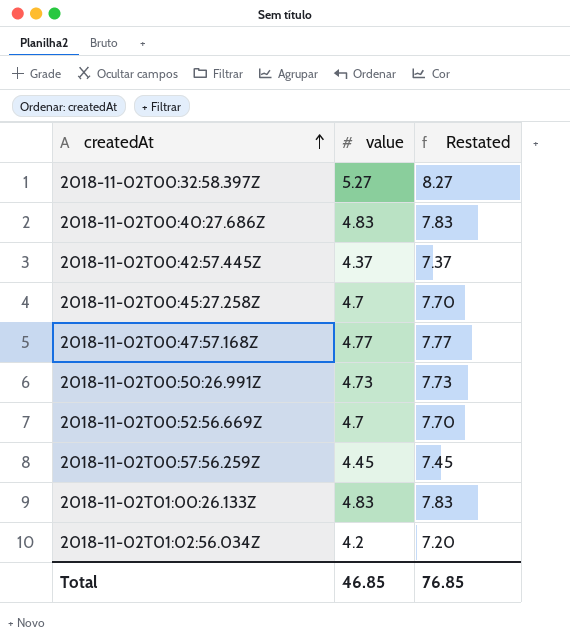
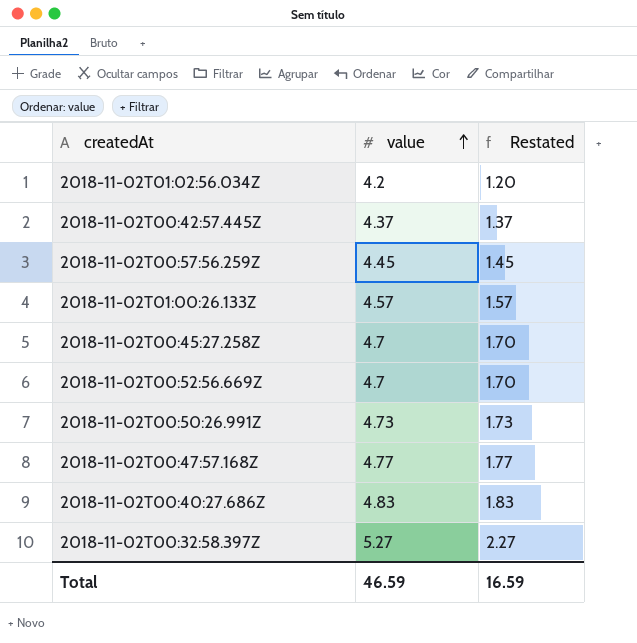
row order: createdAt ascending -> value ascending
column Restated | formula: [value] + 3 -> [value] - 3
2018-11-02T01:00:26.133Z | value: 4.83 -> 4.57
Total | value: 46.85 -> 46.59
Total | Restated: 76.85 -> 16.59

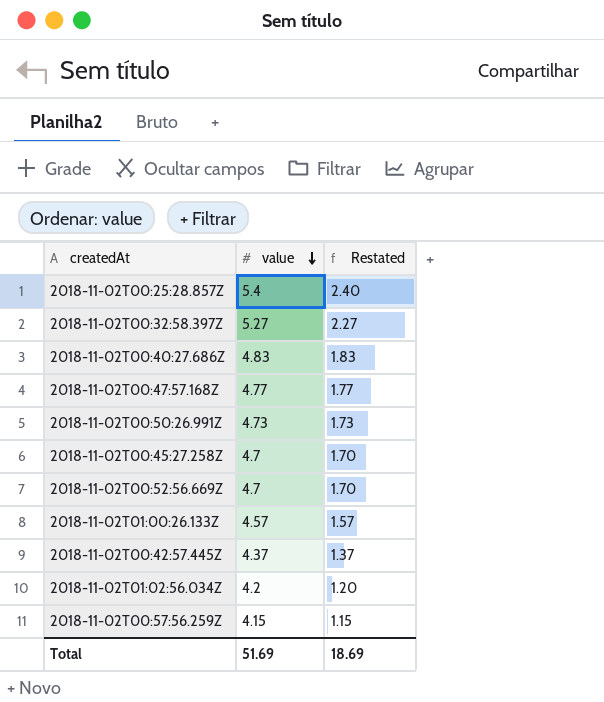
row order: value ascending -> value descending
row 2018-11-02T00:25:28.857Z: none -> 5.4 | 2.40
2018-11-02T00:57:56.259Z | value: 4.45 -> 4.15
2018-11-02T00:57:56.259Z | Restated: 1.45 -> 1.15
Total | value: 46.59 -> 51.69
Total | Restated: 16.59 -> 18.69

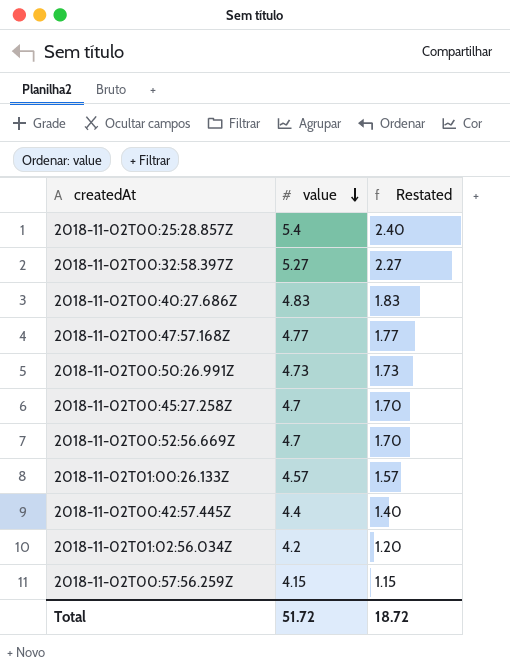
2018-11-02T00:42:57.445Z | value: 4.37 -> 4.4
2018-11-02T00:42:57.445Z | Restated: 1.37 -> 1.40
Total | value: 51.69 -> 51.72
Total | Restated: 18.69 -> 18.72

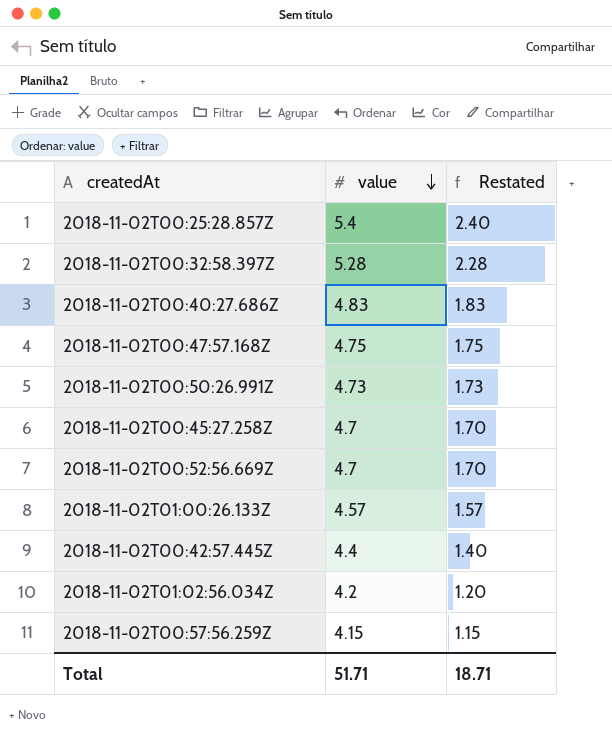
2018-11-02T00:32:58.397Z | value: 5.27 -> 5.28
2018-11-02T00:32:58.397Z | Restated: 2.27 -> 2.28
2018-11-02T00:47:57.168Z | value: 4.77 -> 4.75
2018-11-02T00:47:57.168Z | Restated: 1.77 -> 1.75
Total | value: 51.72 -> 51.71
Total | Restated: 18.72 -> 18.71

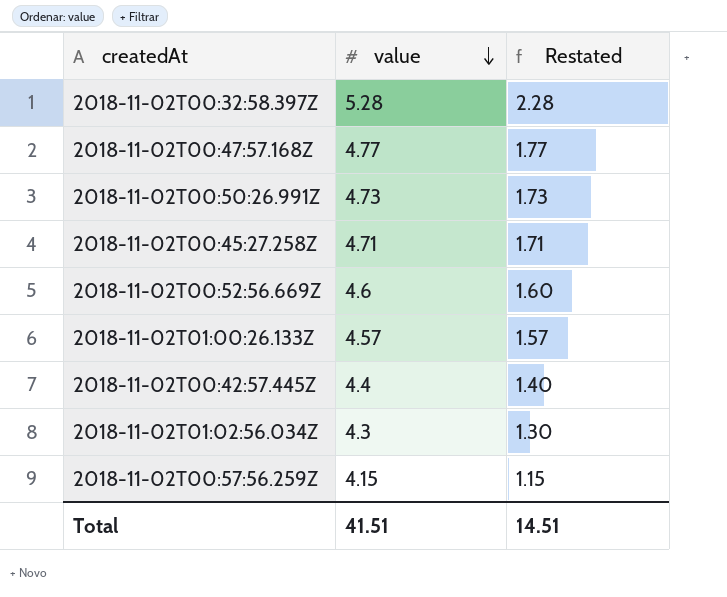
row 2018-11-02T00:25:28.857Z: 5.4 | 2.40 -> none
row 2018-11-02T00:40:27.686Z: 4.83 | 1.83 -> none
2018-11-02T00:47:57.168Z | value: 4.75 -> 4.77
2018-11-02T00:47:57.168Z | Restated: 1.75 -> 1.77
2018-11-02T00:45:27.258Z | value: 4.7 -> 4.71
2018-11-02T00:45:27.258Z | Restated: 1.70 -> 1.71
2018-11-02T00:52:56.669Z | value: 4.7 -> 4.6
2018-11-02T00:52:56.669Z | Restated: 1.70 -> 1.60
2018-11-02T01:02:56.034Z | value: 4.2 -> 4.3
2018-11-02T01:02:56.034Z | Restated: 1.20 -> 1.30
Total | value: 51.71 -> 41.51
Total | Restated: 18.71 -> 14.51

